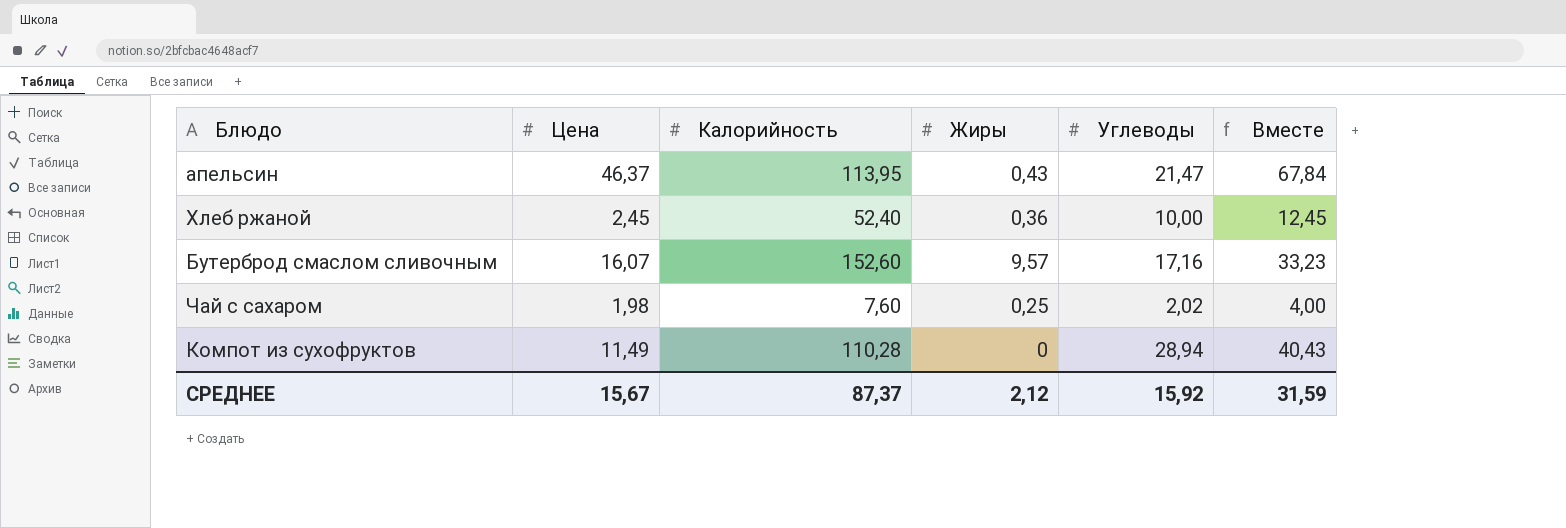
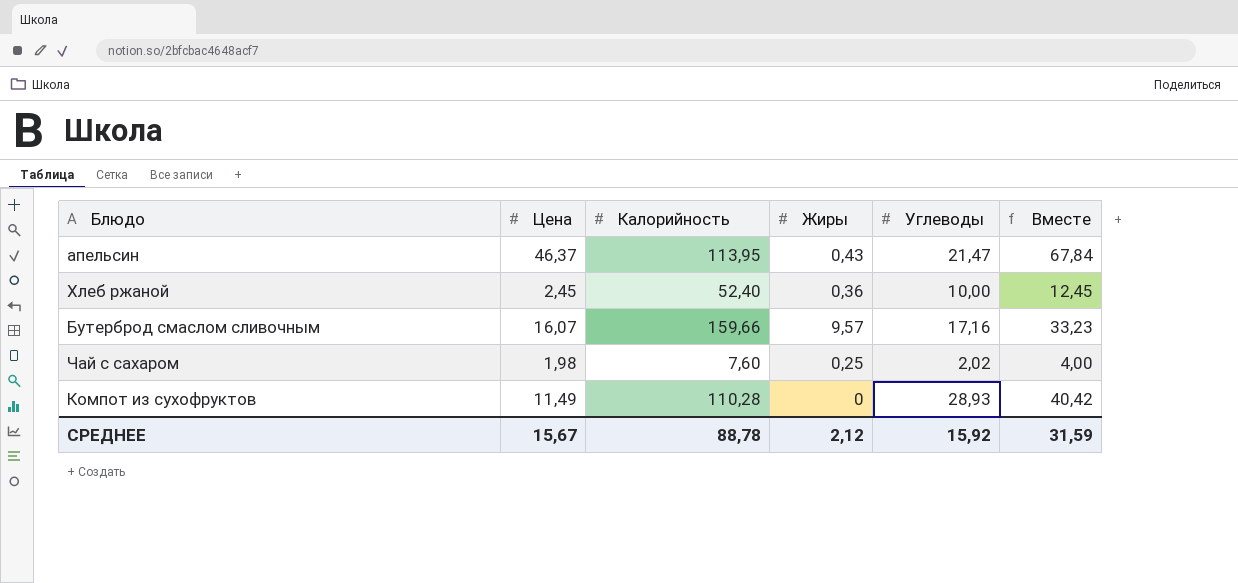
Бутерброд смаслом сливочным | Калорийность: 152,60 -> 159,66
Компот из сухофруктов | Углеводы: 28,94 -> 28,93
Компот из сухофруктов | Вместе: 40,43 -> 40,42
СРЕДНЕЕ | Калорийность: 87,37 -> 88,78

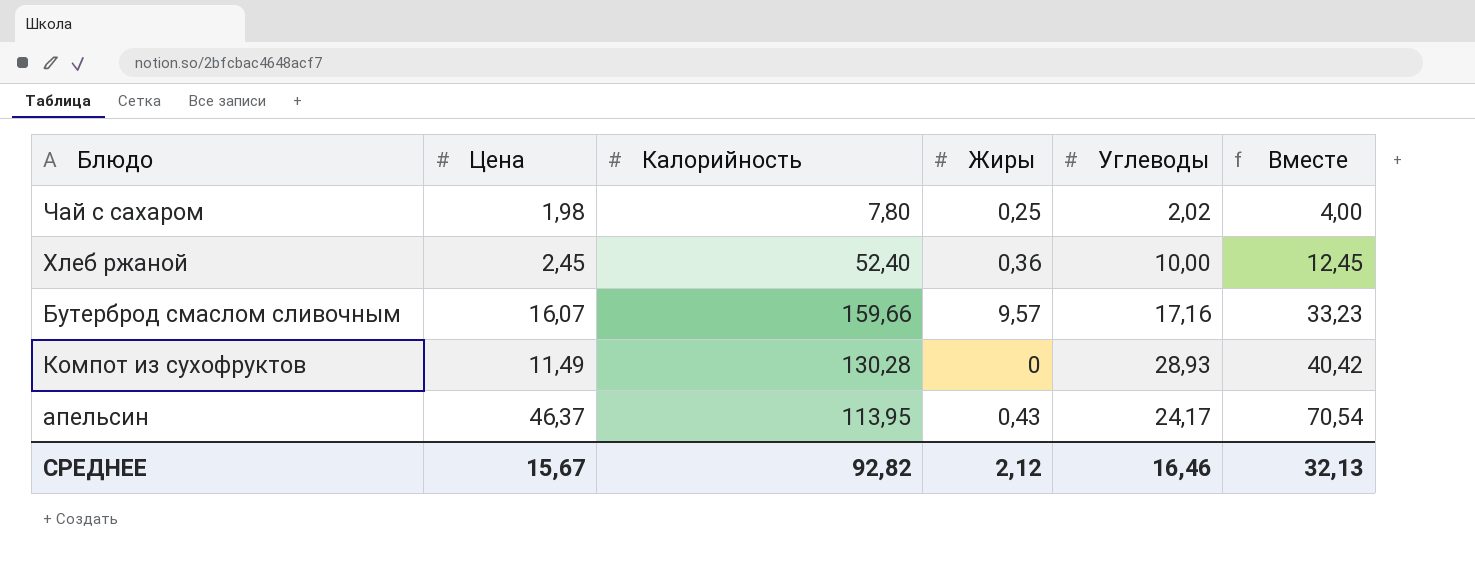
row order: none -> Вместе ascending
Чай с сахаром | Калорийность: 7,60 -> 7,80
Компот из сухофруктов | Калорийность: 110,28 -> 130,28
апельсин | Углеводы: 21,47 -> 24,17
апельсин | Вместе: 67,84 -> 70,54
СРЕДНЕЕ | Калорийность: 88,78 -> 92,82
СРЕДНЕЕ | Углеводы: 15,92 -> 16,46
СРЕДНЕЕ | Вместе: 31,59 -> 32,13

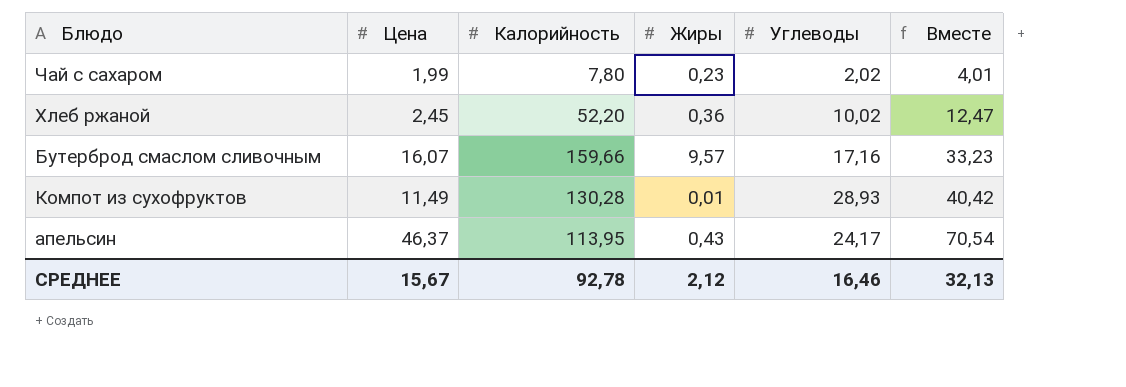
Чай с сахаром | Цена: 1,98 -> 1,99
Чай с сахаром | Жиры: 0,25 -> 0,23
Чай с сахаром | Вместе: 4,00 -> 4,01
Хлеб ржаной | Калорийность: 52,40 -> 52,20
Хлеб ржаной | Углеводы: 10,00 -> 10,02
Хлеб ржаной | Вместе: 12,45 -> 12,47
Компот из сухофруктов | Жиры: 0 -> 0,01
СРЕДНЕЕ | Калорийность: 92,82 -> 92,78

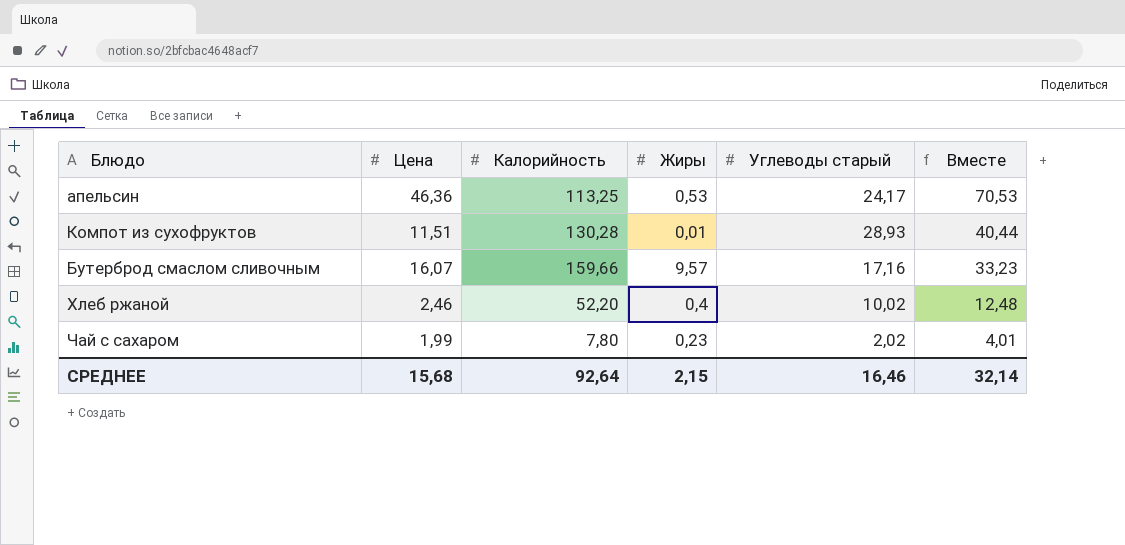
row order: Вместе ascending -> Вместе descending
column name: Углеводы -> Углеводы старый
апельсин | Цена: 46,37 -> 46,36
апельсин | Калорийность: 113,95 -> 113,25
апельсин | Жиры: 0,43 -> 0,53
апельсин | Вместе: 70,54 -> 70,53
Компот из сухофруктов | Цена: 11,49 -> 11,51
Компот из сухофруктов | Вместе: 40,42 -> 40,44
Хлеб ржаной | Цена: 2,45 -> 2,46
Хлеб ржаной | Жиры: 0,36 -> 0,4
Хлеб ржаной | Вместе: 12,47 -> 12,48
СРЕДНЕЕ | Цена: 15,67 -> 15,68
СРЕДНЕЕ | Калорийность: 92,78 -> 92,64
СРЕДНЕЕ | Жиры: 2,12 -> 2,15
СРЕДНЕЕ | Вместе: 32,13 -> 32,14

